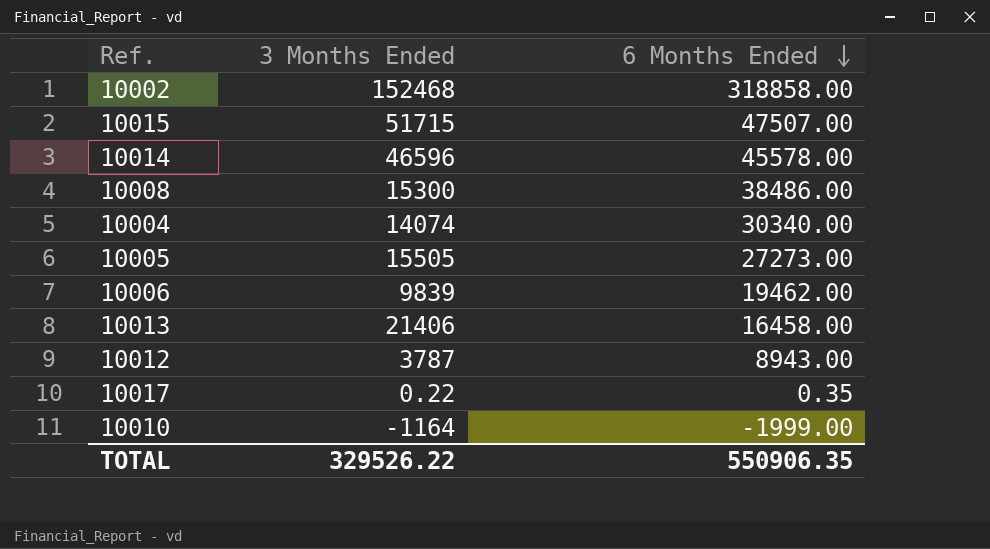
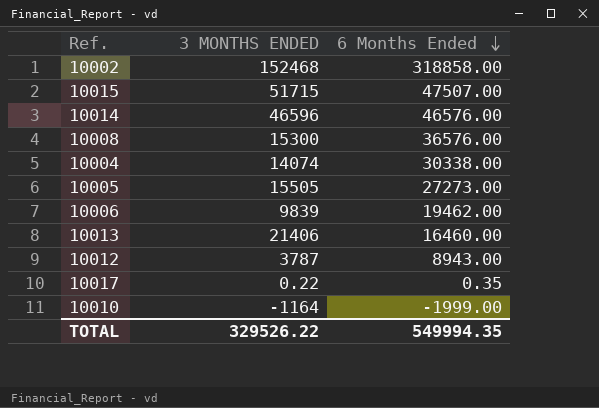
column name: 3 Months Ended -> 3 MONTHS ENDED
10014 | 6 Months Ended: 45578.00 -> 46576.00
10008 | 6 Months Ended: 38486.00 -> 36576.00
10004 | 6 Months Ended: 30340.00 -> 30338.00
10013 | 6 Months Ended: 16458.00 -> 16460.00
TOTAL | 6 Months Ended: 550906.35 -> 549994.35

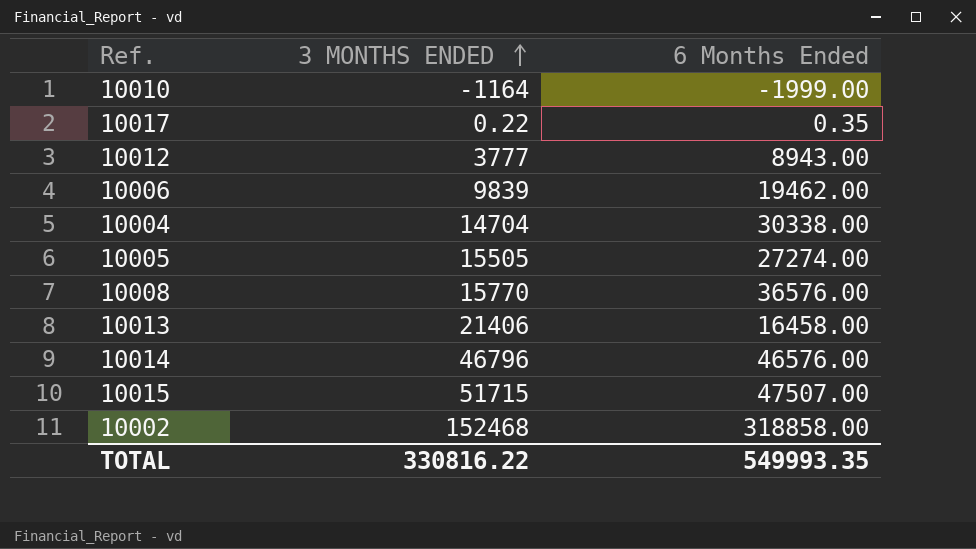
row order: 6 Months Ended descending -> 3 MONTHS ENDED ascending
10012 | 3 MONTHS ENDED: 3787 -> 3777
10004 | 3 MONTHS ENDED: 14074 -> 14704
10005 | 6 Months Ended: 27273.00 -> 27274.00
10008 | 3 MONTHS ENDED: 15300 -> 15770
10013 | 6 Months Ended: 16460.00 -> 16458.00
10014 | 3 MONTHS ENDED: 46596 -> 46796
TOTAL | 3 MONTHS ENDED: 329526.22 -> 330816.22
TOTAL | 6 Months Ended: 549994.35 -> 549993.35

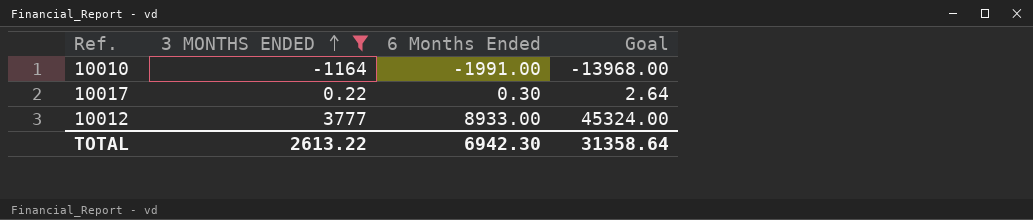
filter: none -> 3 MONTHS ENDED <= 3777
column Goal | formula: none -> [3 MONTHS ENDED] * 12
10010 | 6 Months Ended: -1999.00 -> -1991.00
10017 | 6 Months Ended: 0.35 -> 0.30
10012 | 6 Months Ended: 8943.00 -> 8933.00
TOTAL | 3 MONTHS ENDED: 330816.22 -> 2613.22
TOTAL | 6 Months Ended: 549993.35 -> 6942.30

